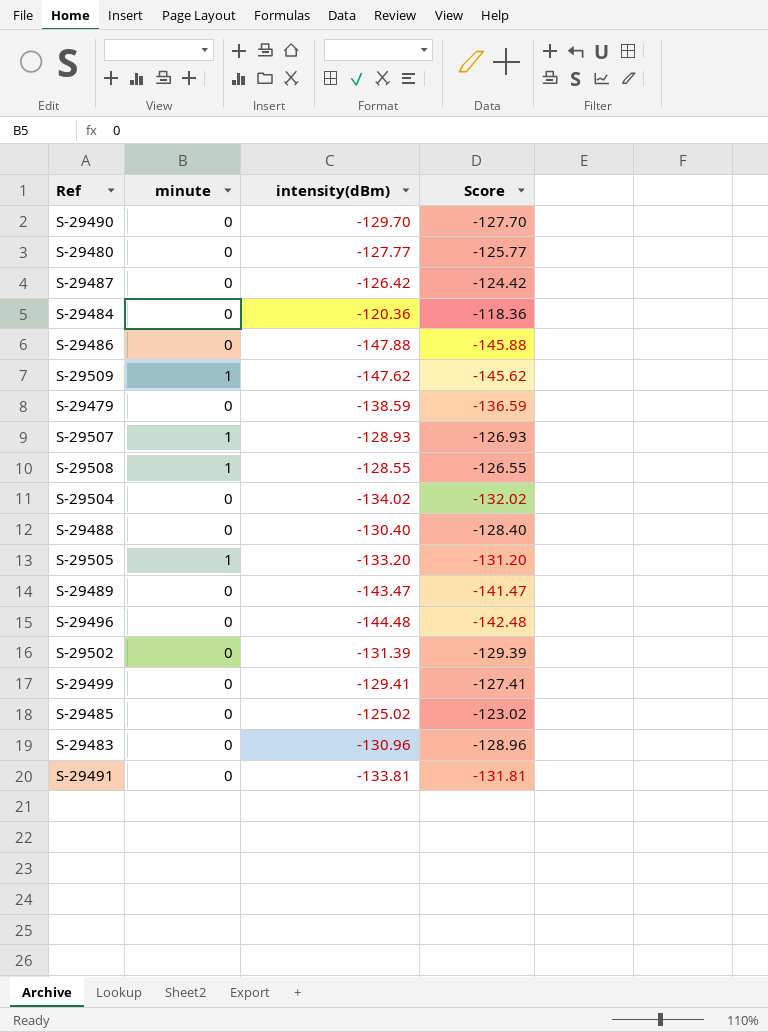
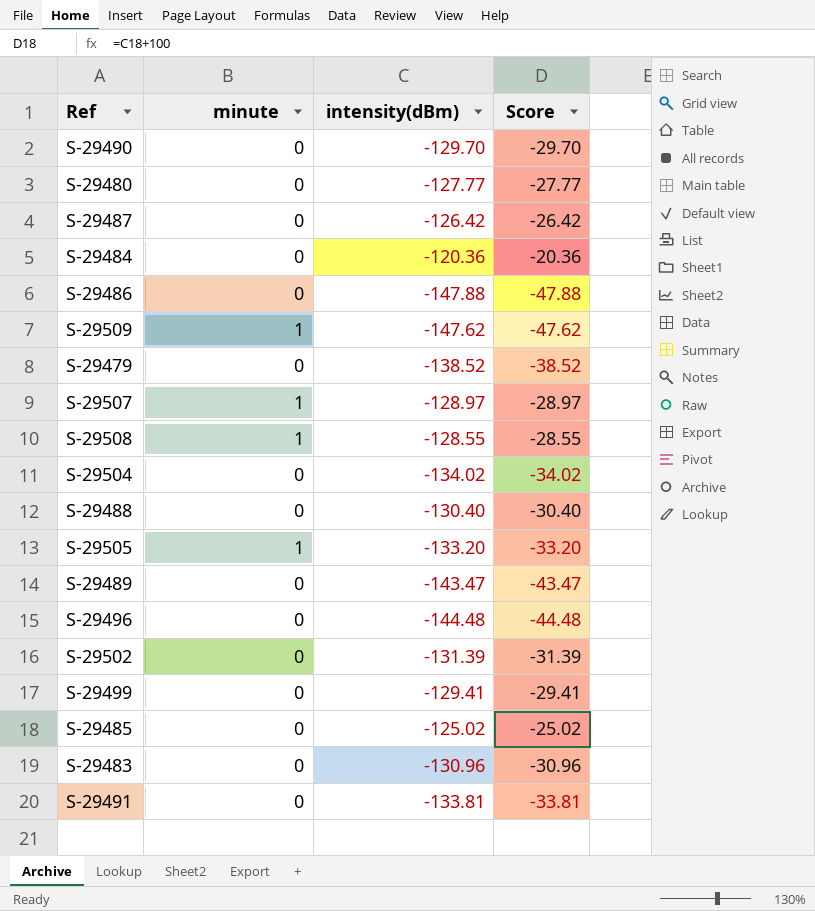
column Score | formula: [intensity(dBm)] + 2 -> [intensity(dBm)] + 100
S-29479 | intensity(dBm): -138.59 -> -138.52
S-29507 | intensity(dBm): -128.93 -> -128.97

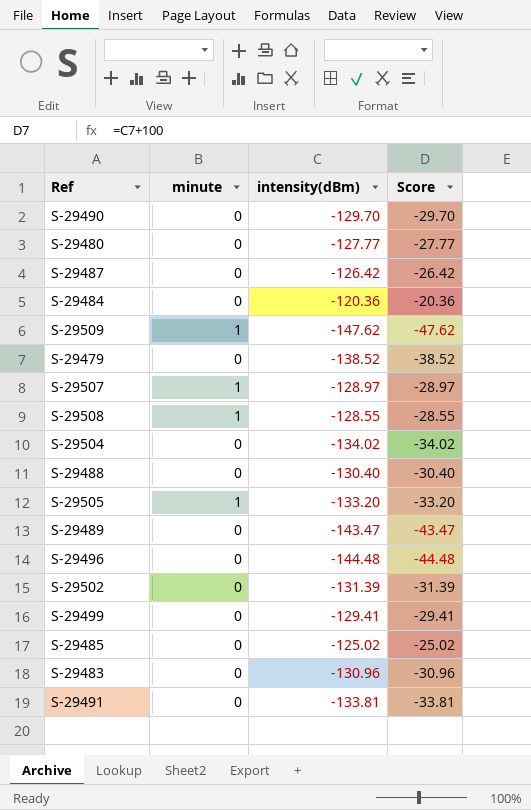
row S-29486: 0 | -147.88 | -47.88 -> none

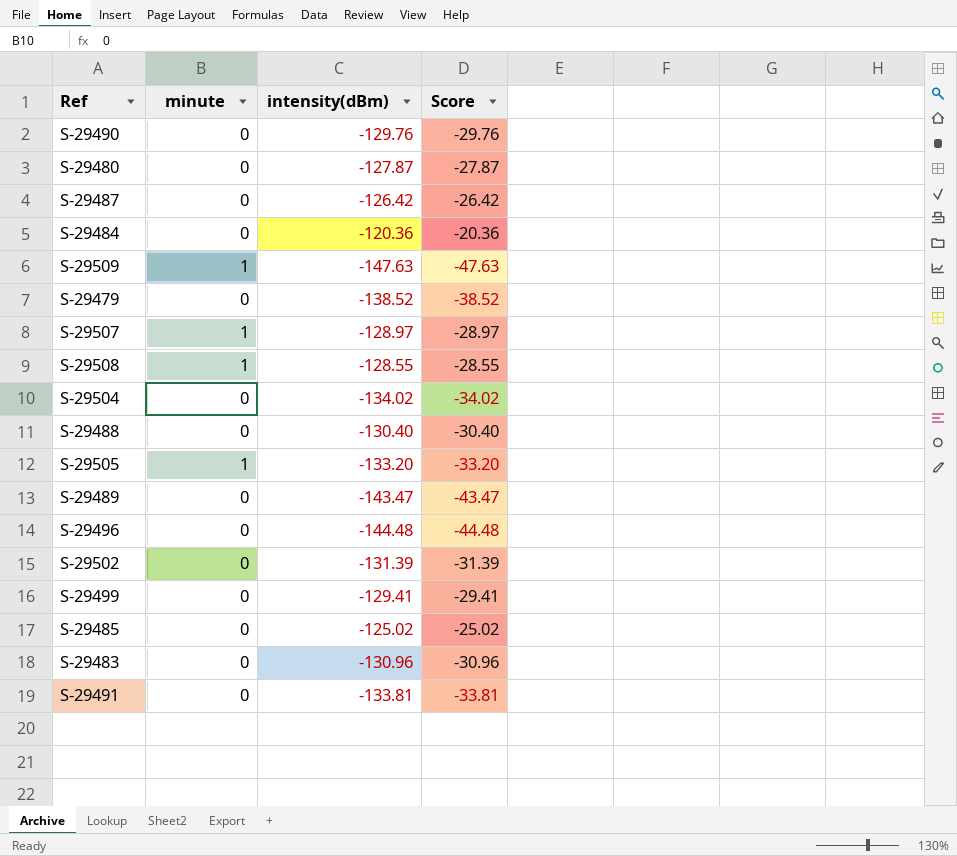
S-29490 | intensity(dBm): -129.70 -> -129.76
S-29490 | Score: -29.70 -> -29.76
S-29480 | intensity(dBm): -127.77 -> -127.87
S-29480 | Score: -27.77 -> -27.87
S-29509 | intensity(dBm): -147.62 -> -147.63
S-29509 | Score: -47.62 -> -47.63

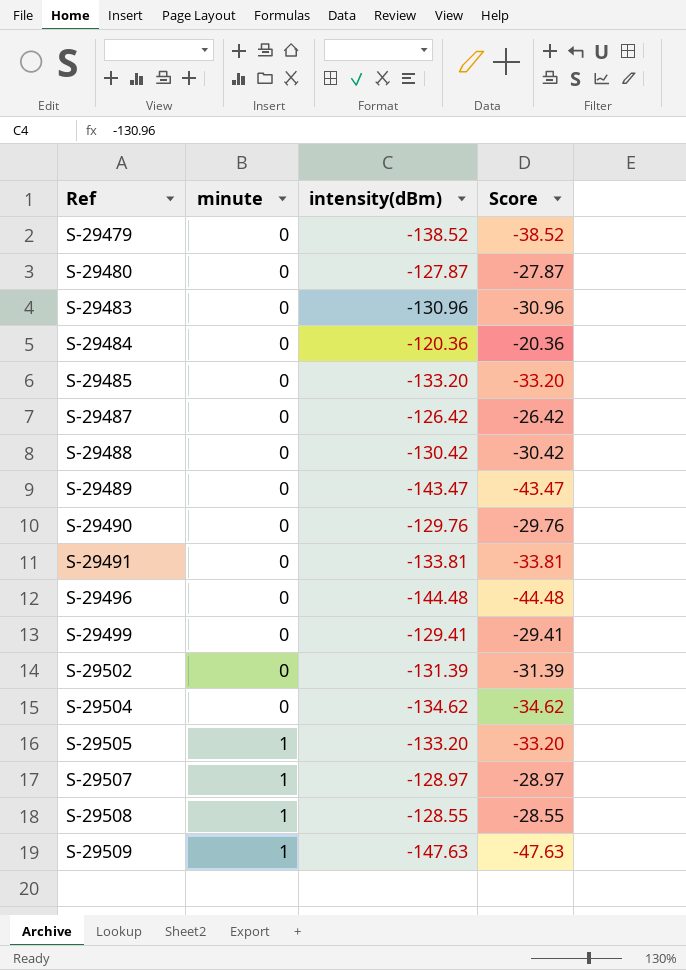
row order: none -> Ref ascending
S-29485 | intensity(dBm): -125.02 -> -133.20
S-29485 | Score: -25.02 -> -33.20
S-29488 | intensity(dBm): -130.40 -> -130.42
S-29488 | Score: -30.40 -> -30.42
S-29504 | intensity(dBm): -134.02 -> -134.62
S-29504 | Score: -34.02 -> -34.62

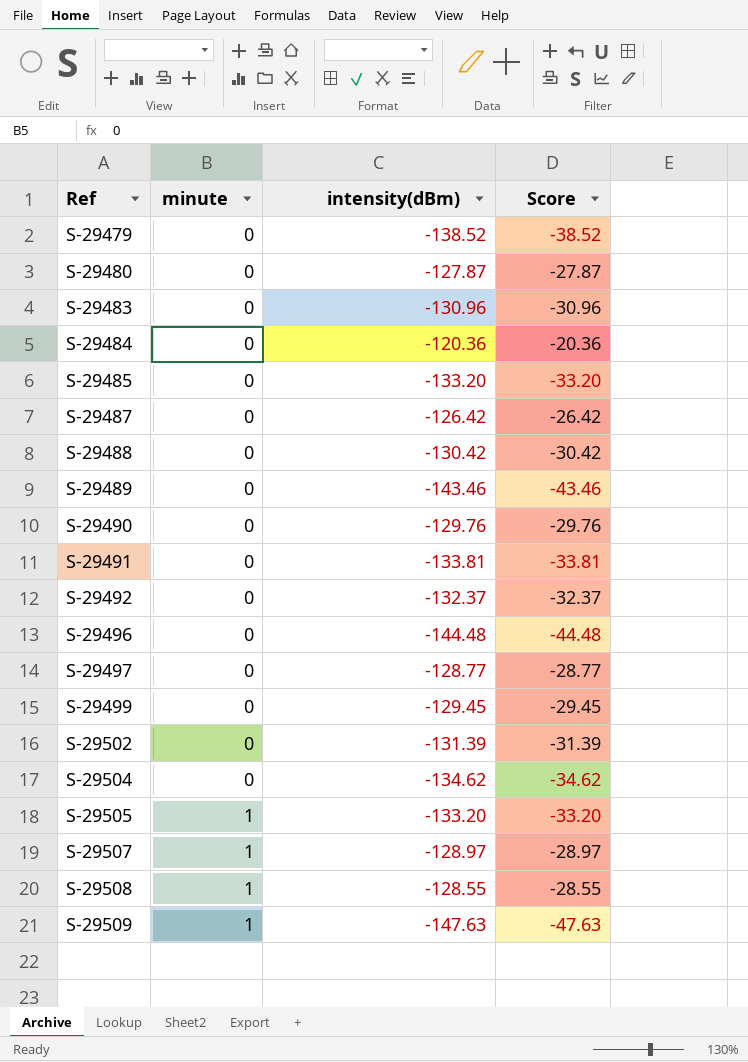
S-29489 | intensity(dBm): -143.47 -> -143.46
S-29489 | Score: -43.47 -> -43.46
row S-29492: none -> 0 | -132.37 | -32.37
row S-29497: none -> 0 | -128.77 | -28.77
S-29499 | intensity(dBm): -129.41 -> -129.45
S-29499 | Score: -29.41 -> -29.45

